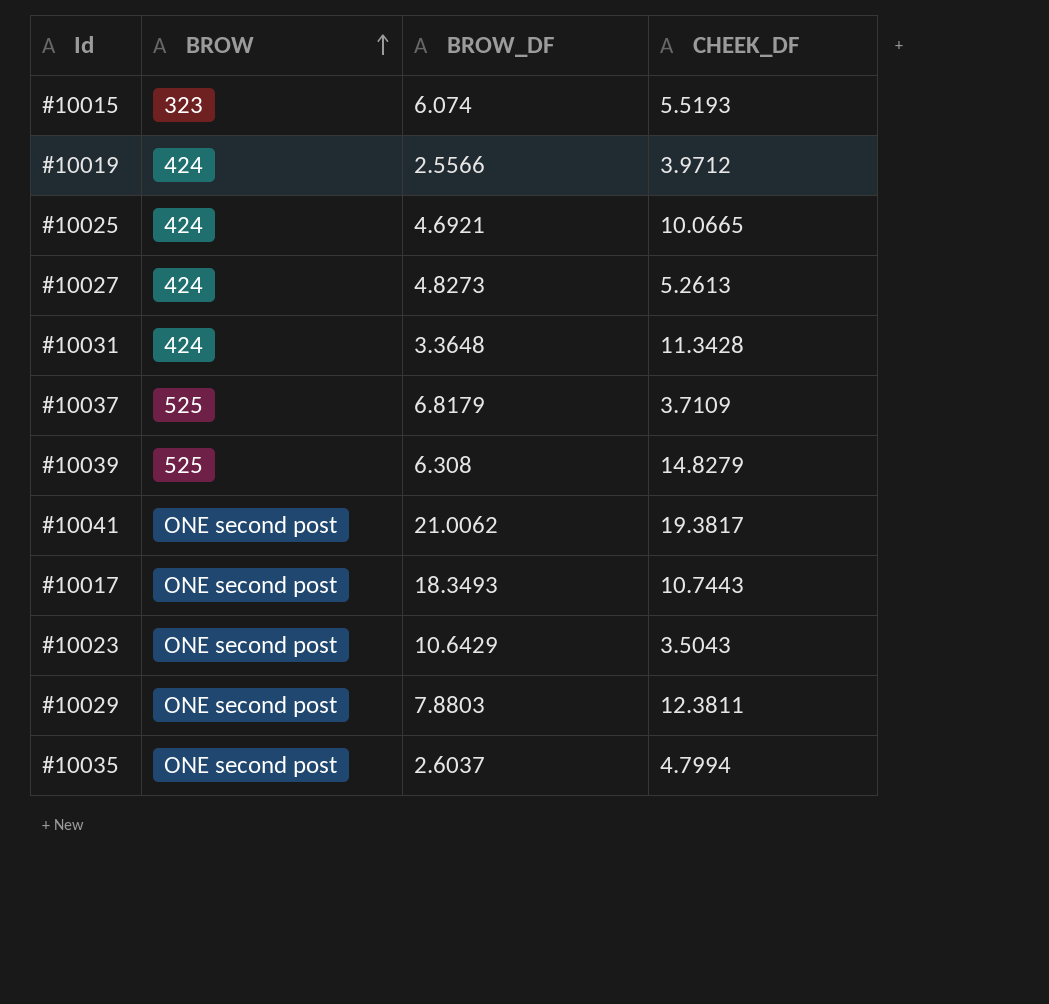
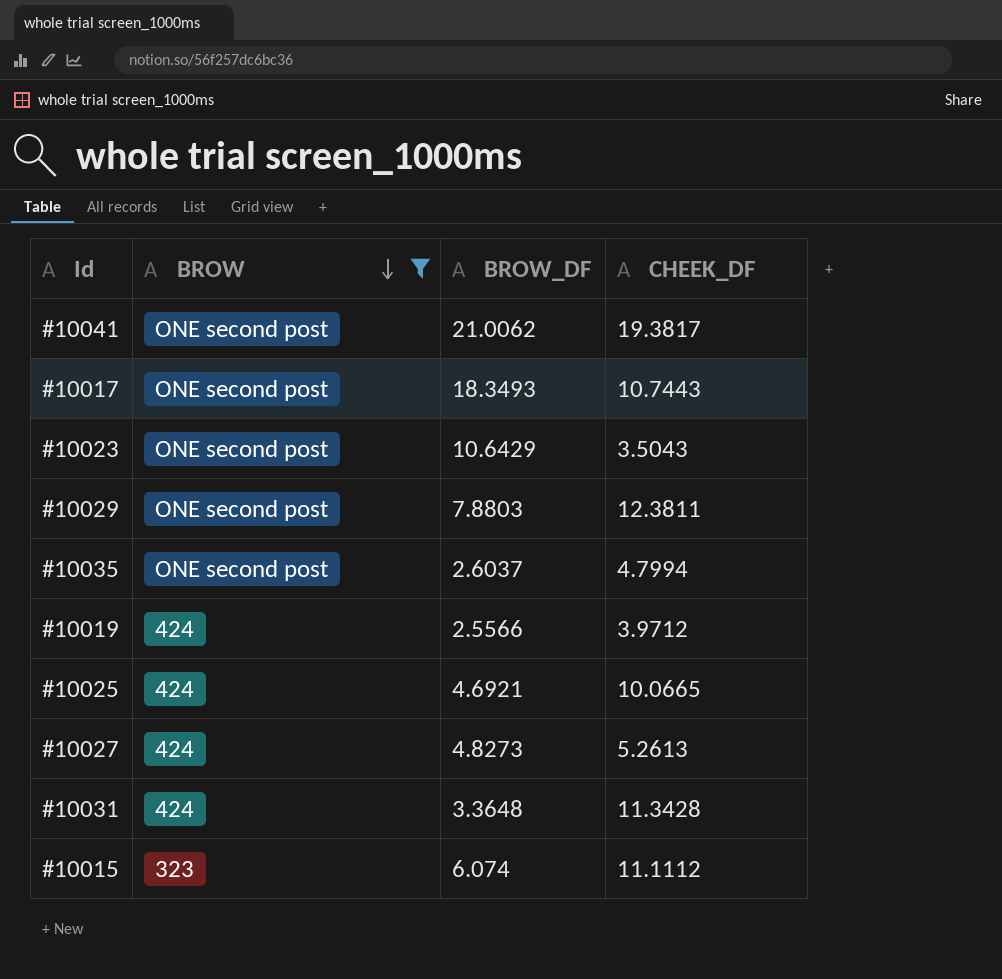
filter: none -> BROW != 525
row order: BROW ascending -> BROW descending
#10015 | CHEEK_DF: 5.5193 -> 11.1112

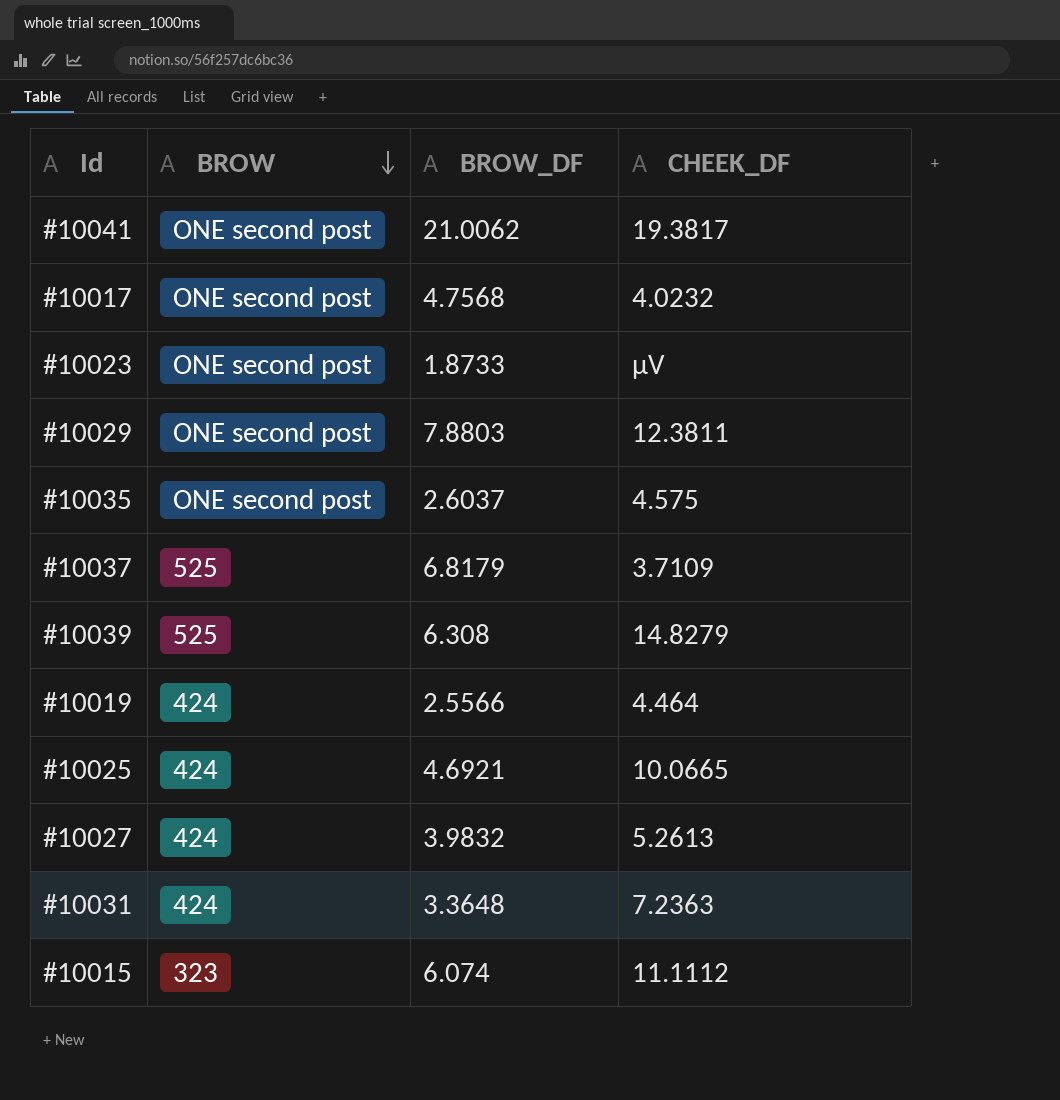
filter: BROW != 525 -> none
#10017 | BROW_DF: 18.3493 -> 4.7568
#10017 | CHEEK_DF: 10.7443 -> 4.0232
#10023 | BROW_DF: 10.6429 -> 1.8733
#10023 | CHEEK_DF: 3.5043 -> µV
#10035 | CHEEK_DF: 4.7994 -> 4.575
#10019 | CHEEK_DF: 3.9712 -> 4.464
#10027 | BROW_DF: 4.8273 -> 3.9832
#10031 | CHEEK_DF: 11.3428 -> 7.2363

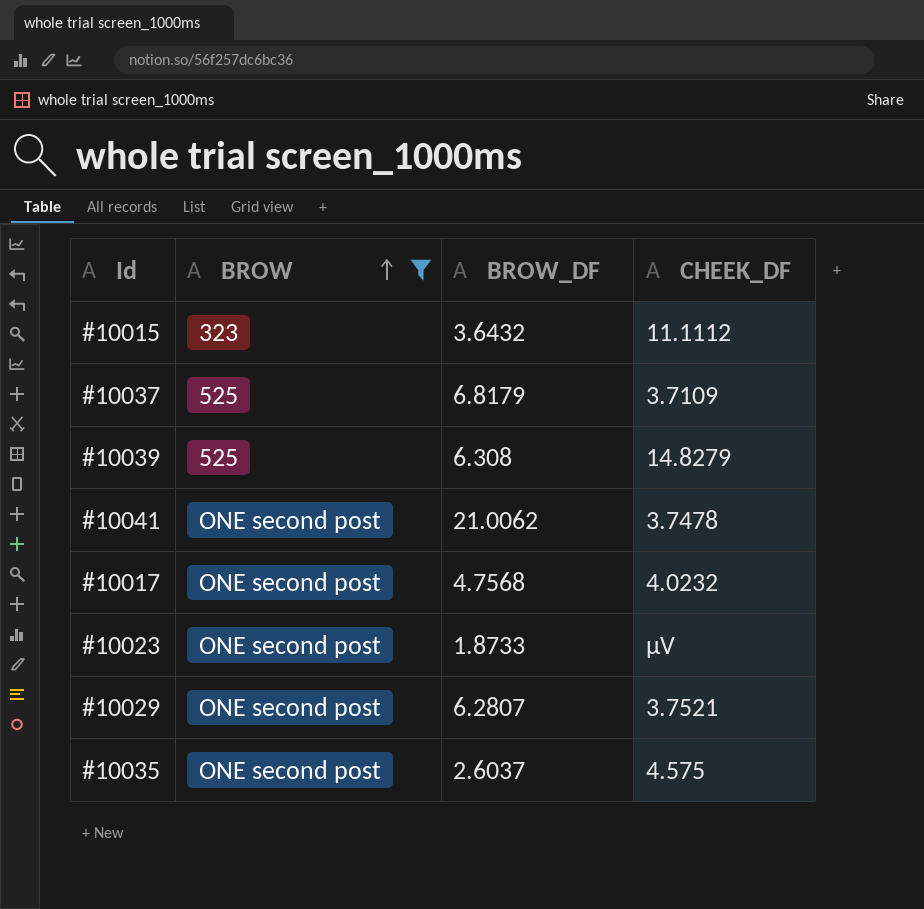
filter: none -> BROW != 424
row order: BROW descending -> BROW ascending
#10015 | BROW_DF: 6.074 -> 3.6432
#10041 | CHEEK_DF: 19.3817 -> 3.7478
#10029 | BROW_DF: 7.8803 -> 6.2807
#10029 | CHEEK_DF: 12.3811 -> 3.7521

